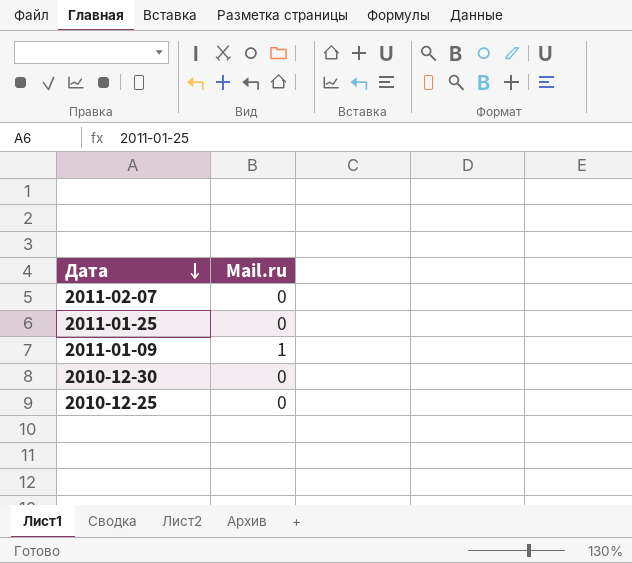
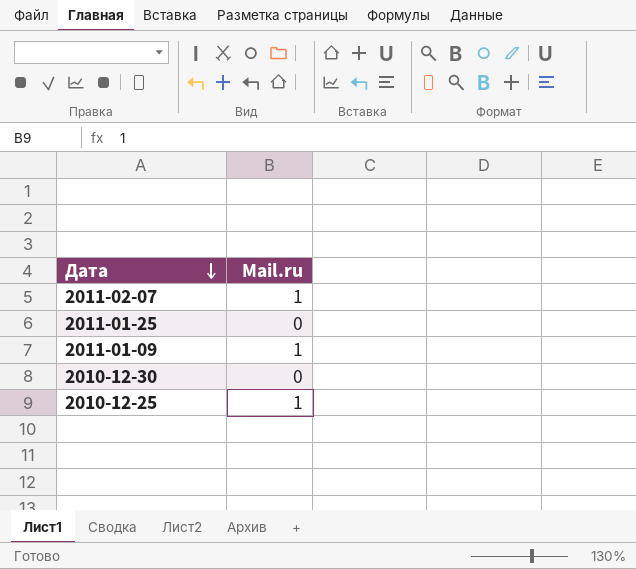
2011-02-07 | Mail.ru: 0 -> 1
2010-12-25 | Mail.ru: 0 -> 1

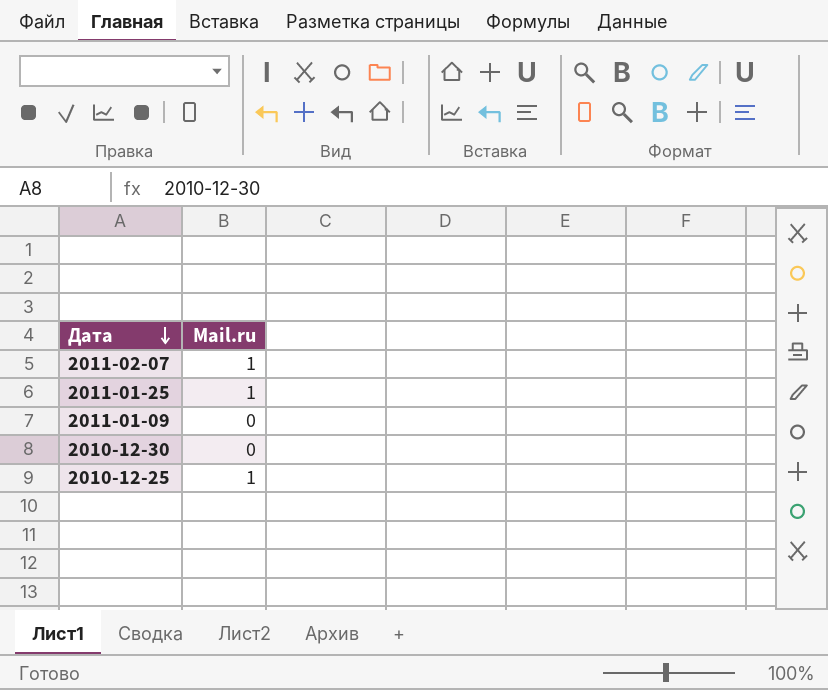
2011-01-25 | Mail.ru: 0 -> 1
2011-01-09 | Mail.ru: 1 -> 0

